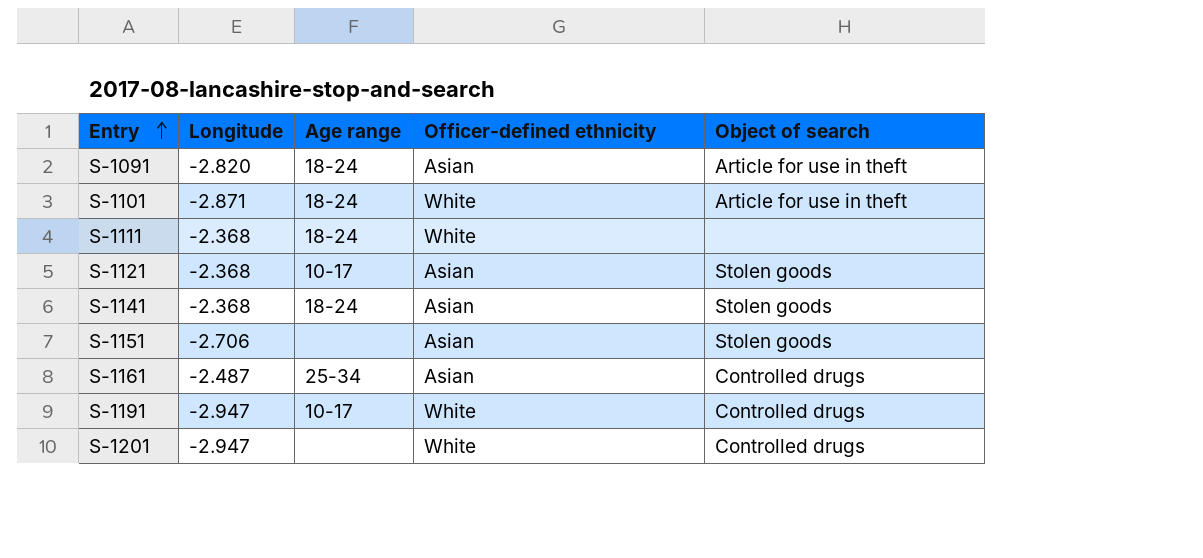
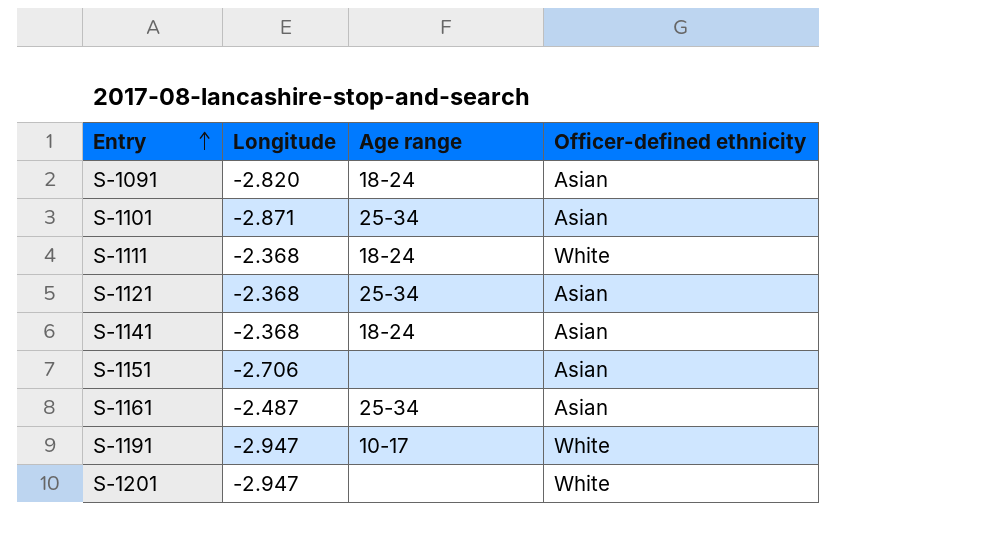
column Object of search | position: 5 -> none
S-1101 | Age range: 18-24 -> 25-34
S-1101 | Officer-defined ethnicity: White -> Asian
S-1121 | Age range: 10-17 -> 25-34

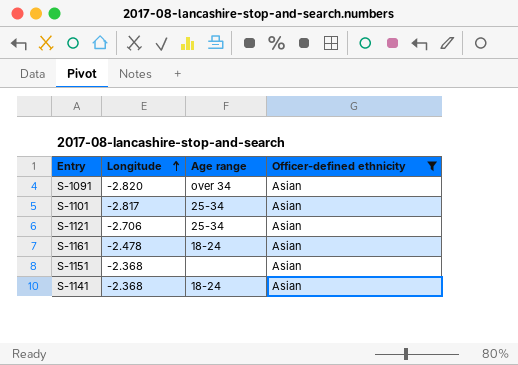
filter: none -> Officer-defined ethnicity = Asian
row order: Entry ascending -> Longitude ascending
S-1091 | Age range: 18-24 -> over 34
S-1101 | Longitude: -2.871 -> -2.817
S-1121 | Longitude: -2.368 -> -2.706
S-1161 | Longitude: -2.487 -> -2.478
S-1161 | Age range: 25-34 -> 18-24
S-1151 | Longitude: -2.706 -> -2.368

